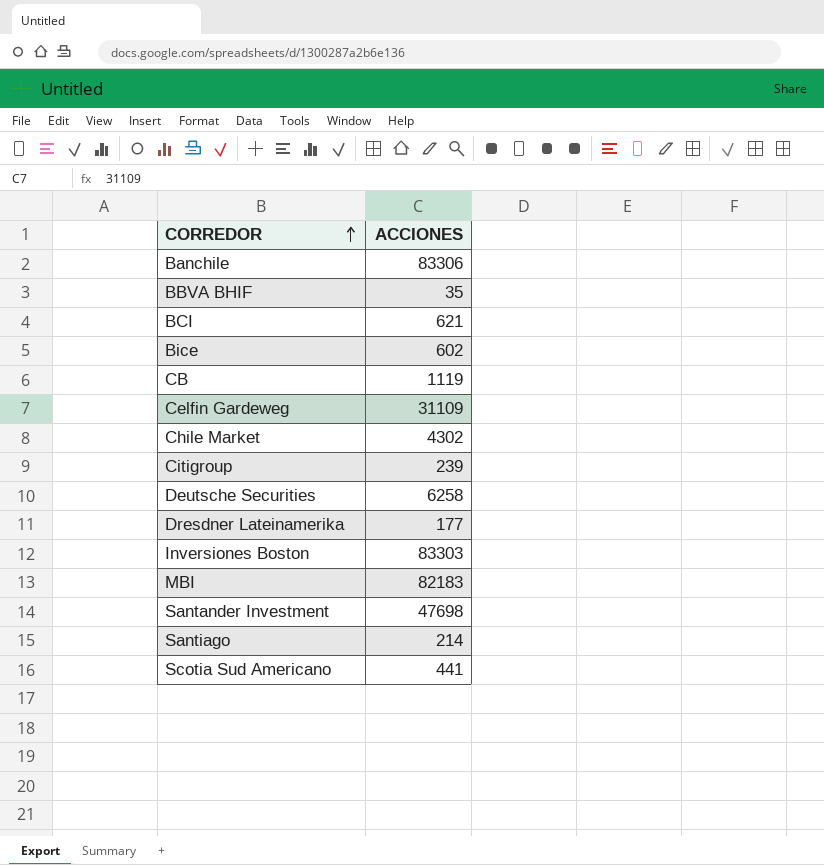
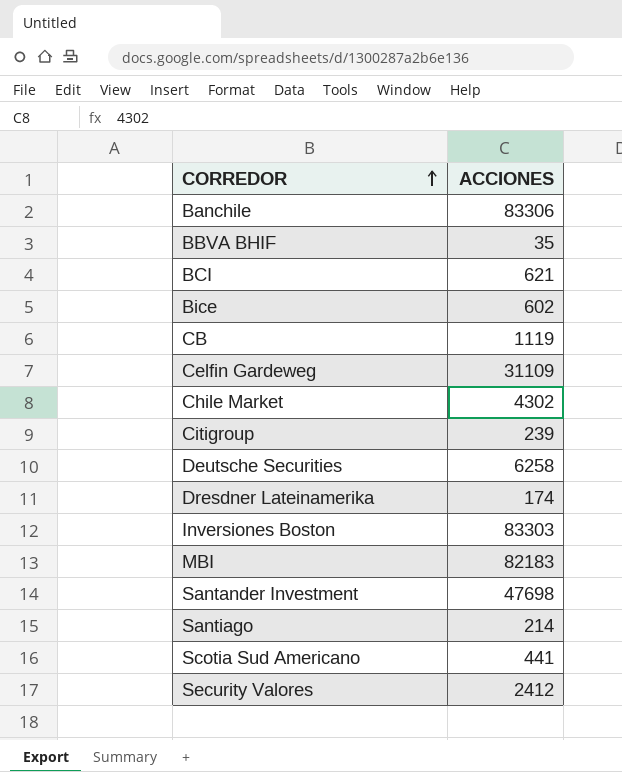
Dresdner Lateinamerika | ACCIONES: 177 -> 174
row Security Valores: none -> 2412

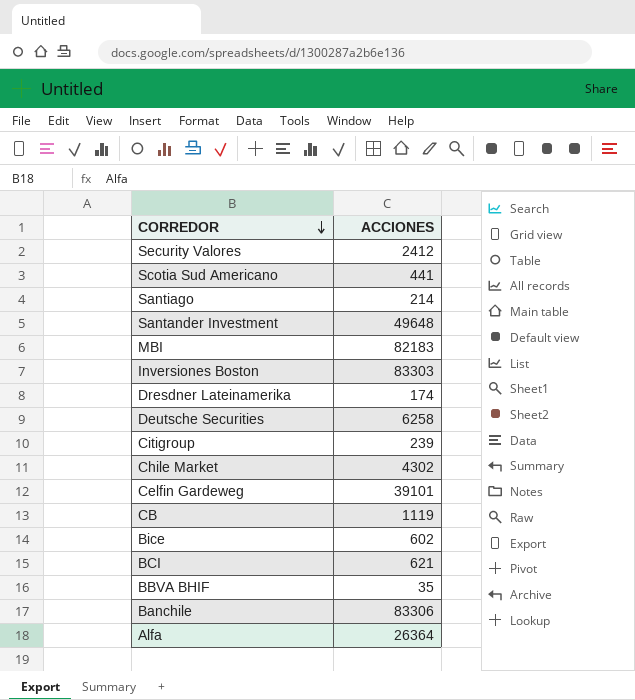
row order: CORREDOR ascending -> CORREDOR descending
Santander Investment | ACCIONES: 47698 -> 49648
Celfin Gardeweg | ACCIONES: 31109 -> 39101
row Alfa: none -> 26364

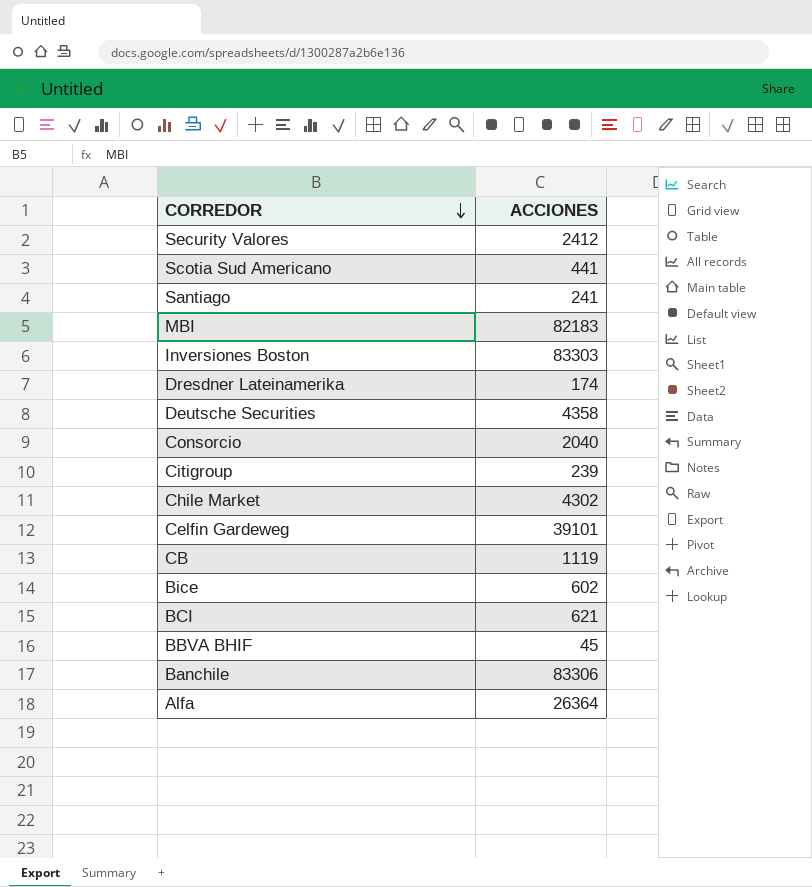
row Santander Investment: 49648 -> none
Santiago | ACCIONES: 214 -> 241
Deutsche Securities | ACCIONES: 6258 -> 4358
row Consorcio: none -> 2040
BBVA BHIF | ACCIONES: 35 -> 45

